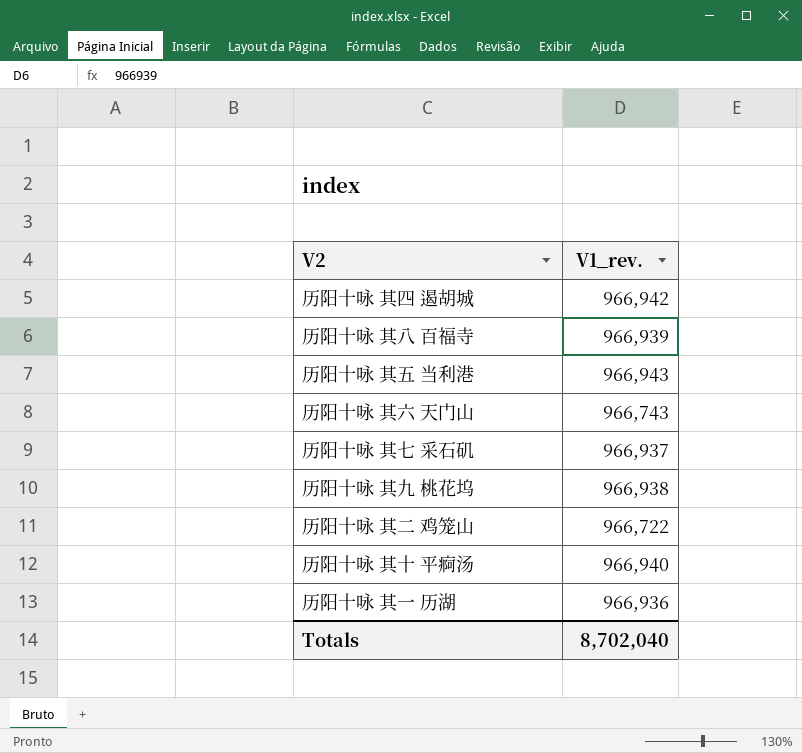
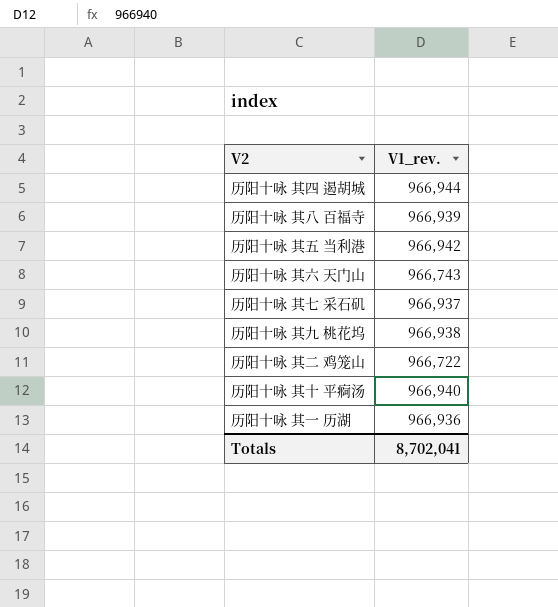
历阳十咏 其四 遏胡城 | V1_rev.: 966,942 -> 966,944
历阳十咏 其五 当利港 | V1_rev.: 966,943 -> 966,942
Totals | V1_rev.: 8,702,040 -> 8,702,041

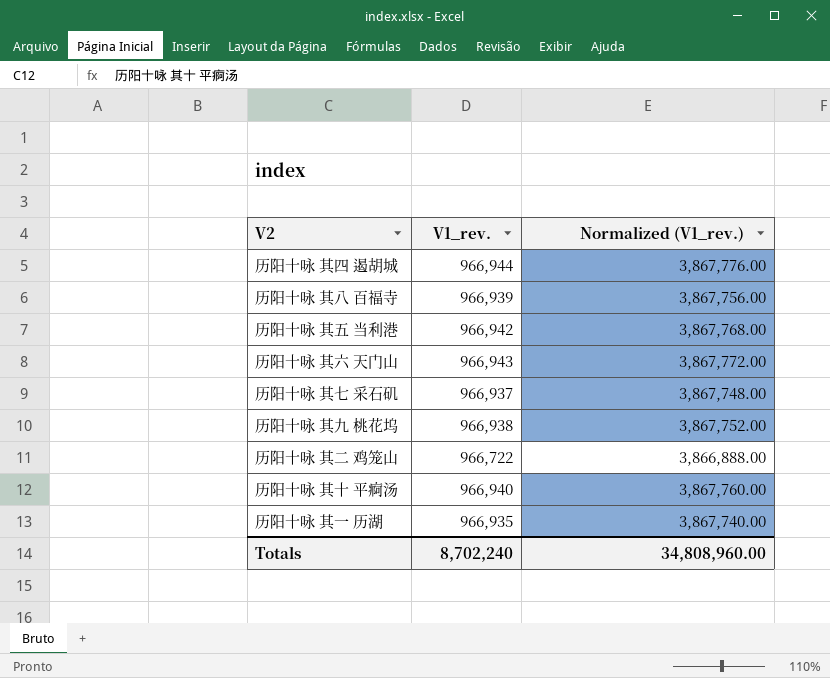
column Normalized (V1_rev.) | formula: none -> [V1_rev.] * 4
历阳十咏 其六 天门山 | V1_rev.: 966,743 -> 966,943
历阳十咏 其一 历湖 | V1_rev.: 966,936 -> 966,935
Totals | V1_rev.: 8,702,041 -> 8,702,240

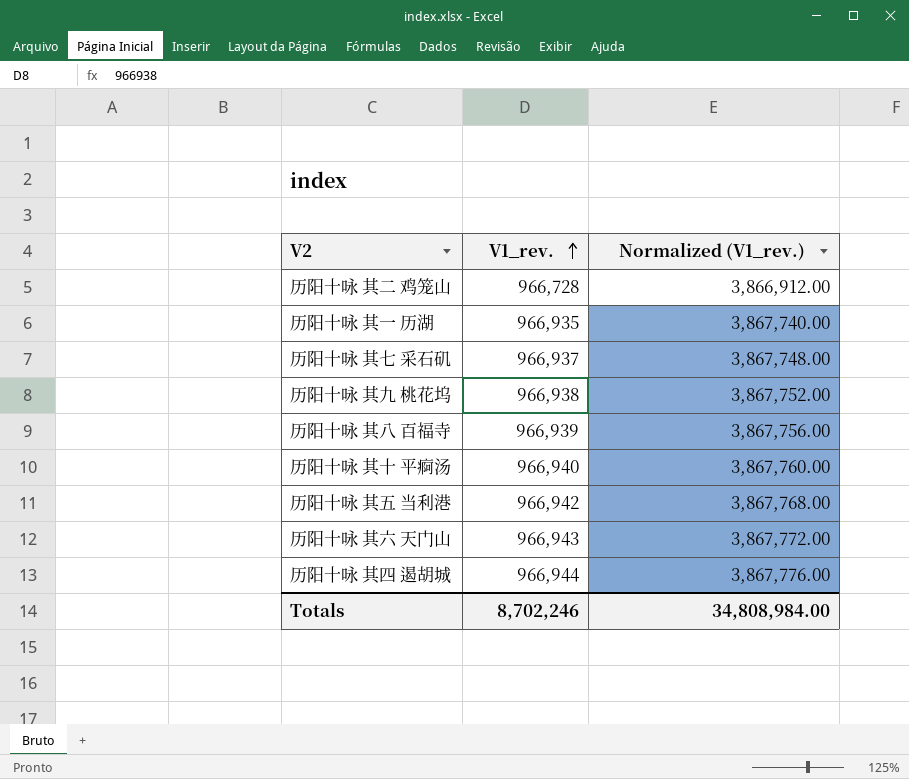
row order: none -> V1_rev. ascending
历阳十咏 其二 鸡笼山 | V1_rev.: 966,722 -> 966,728
历阳十咏 其二 鸡笼山 | Normalized (V1_rev.): 3,866,888.00 -> 3,866,912.00
Totals | V1_rev.: 8,702,240 -> 8,702,246
Totals | Normalized (V1_rev.): 34,808,960.00 -> 34,808,984.00

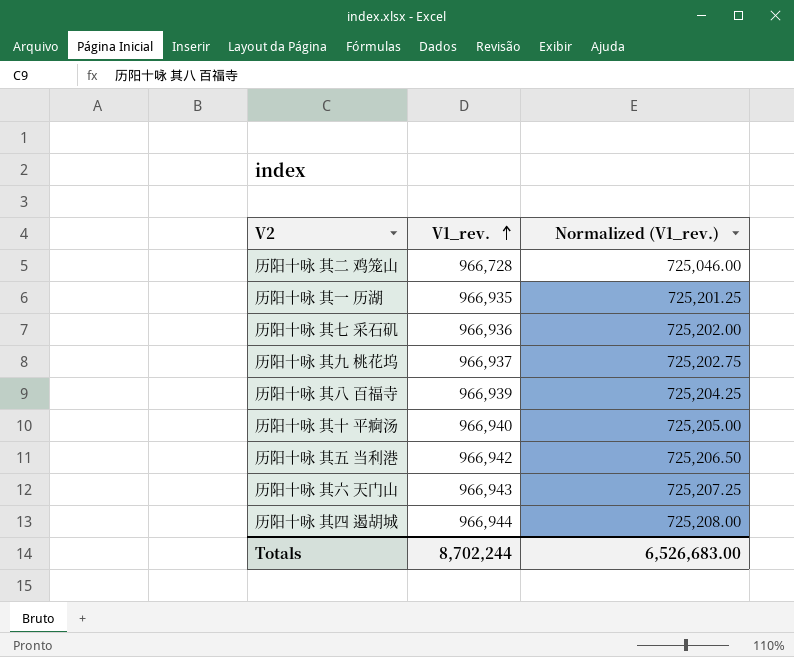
column Normalized (V1_rev.) | formula: [V1_rev.] * 4 -> [V1_rev.] * 0.75
历阳十咏 其七 采石矶 | V1_rev.: 966,937 -> 966,936
历阳十咏 其九 桃花坞 | V1_rev.: 966,938 -> 966,937
Totals | V1_rev.: 8,702,246 -> 8,702,244
Totals | Normalized (V1_rev.): 34,808,984.00 -> 6,526,683.00

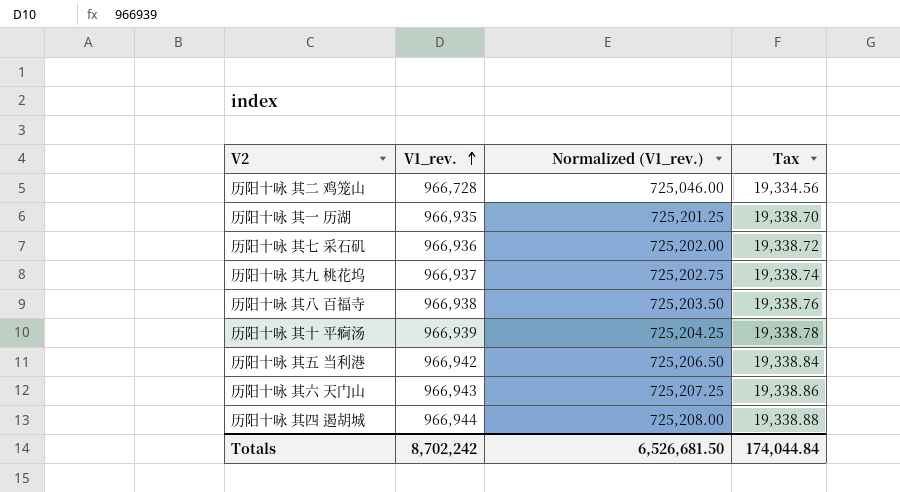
column Tax | formula: none -> [V1_rev.] * 0.02
历阳十咏 其八 百福寺 | V1_rev.: 966,939 -> 966,938
历阳十咏 其八 百福寺 | Normalized (V1_rev.): 725,204.25 -> 725,203.50
历阳十咏 其十 平痾汤 | V1_rev.: 966,940 -> 966,939
历阳十咏 其十 平痾汤 | Normalized (V1_rev.): 725,205.00 -> 725,204.25
Totals | V1_rev.: 8,702,244 -> 8,702,242
Totals | Normalized (V1_rev.): 6,526,683.00 -> 6,526,681.50

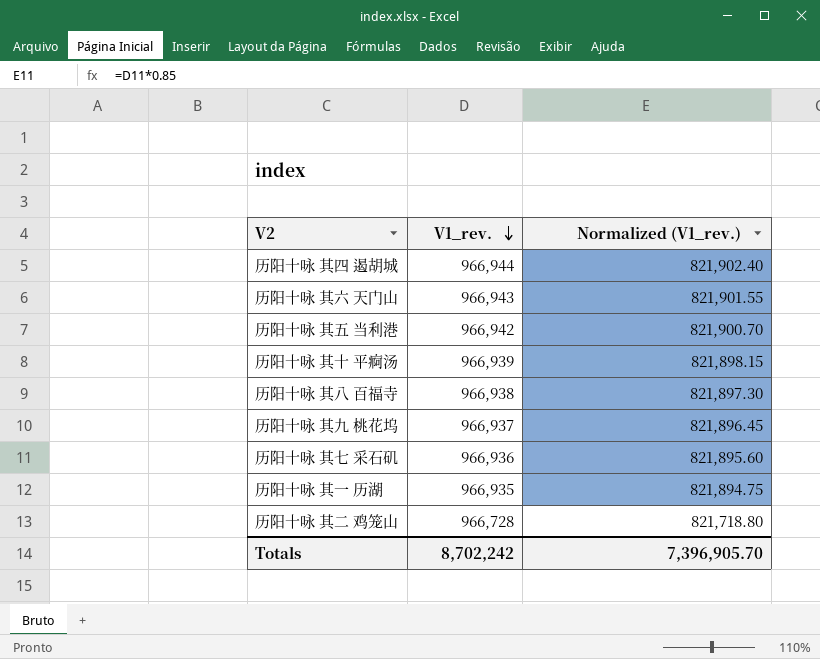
row order: V1_rev. ascending -> V1_rev. descending
column Tax | formula: [V1_rev.] * 0.02 -> none
column Normalized (V1_rev.) | formula: [V1_rev.] * 0.75 -> [V1_rev.] * 0.85
Totals | Normalized (V1_rev.): 6,526,681.50 -> 7,396,905.70

